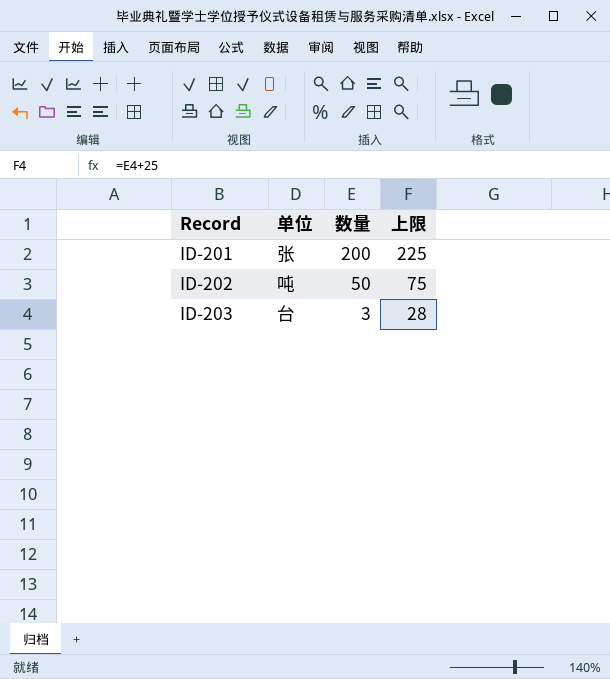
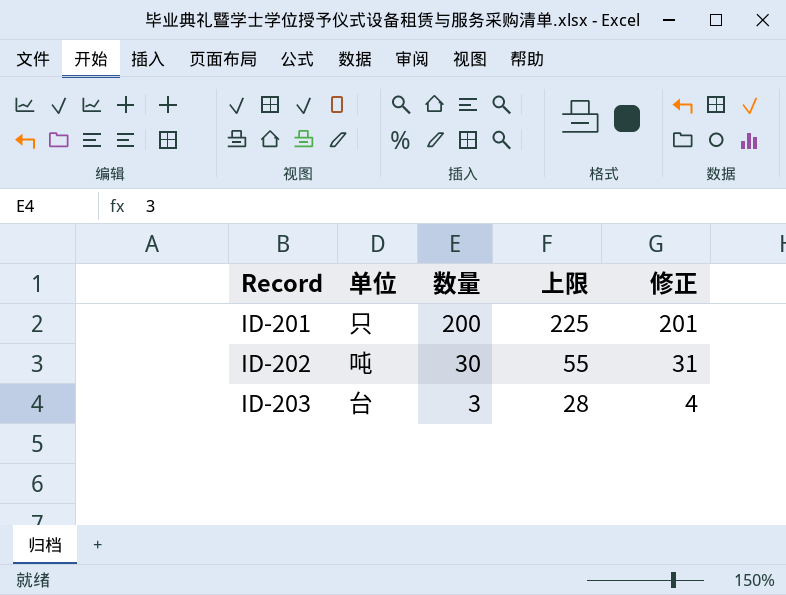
column 修正 | formula: none -> [数量] + 1
ID-201 | 单位: 张 -> 只
ID-202 | 数量: 50 -> 30
ID-202 | 上限: 75 -> 55

